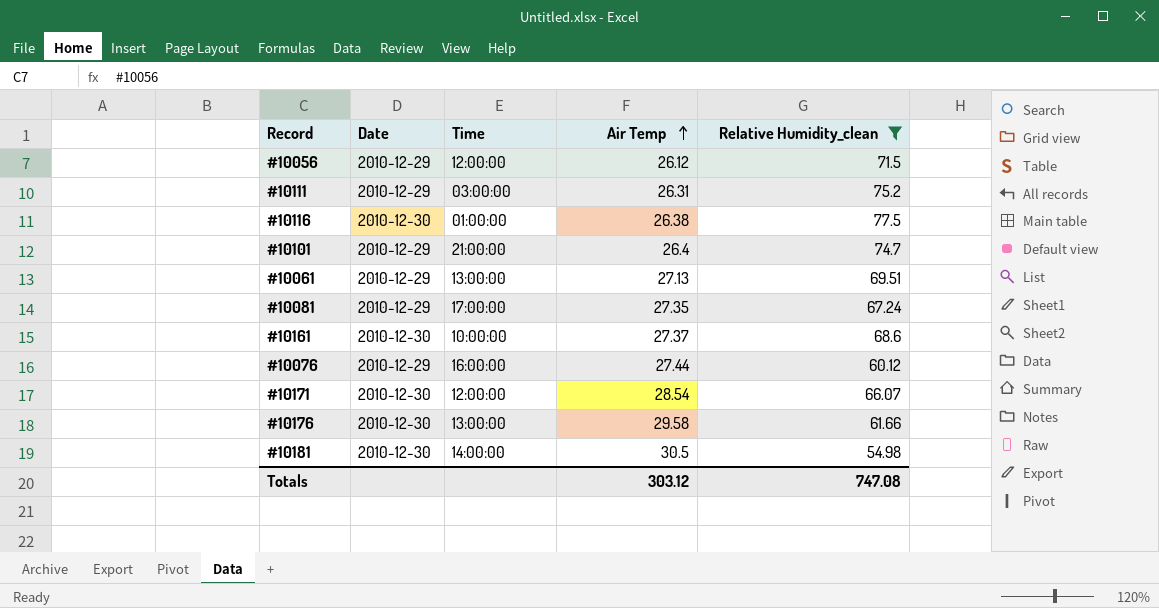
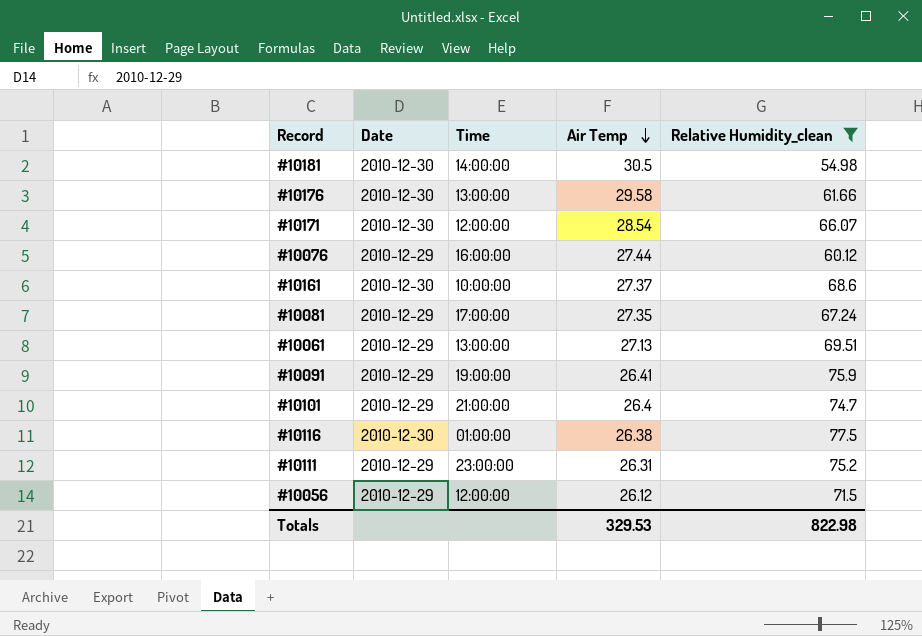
row order: Air Temp ascending -> Air Temp descending
row #10091: none -> 2010-12-29 | 19:00:00 | 26.41 | 75.9
#10111 | Time: 03:00:00 -> 23:00:00
Totals | Air Temp: 303.12 -> 329.53
Totals | Relative Humidity_clean: 747.08 -> 822.98

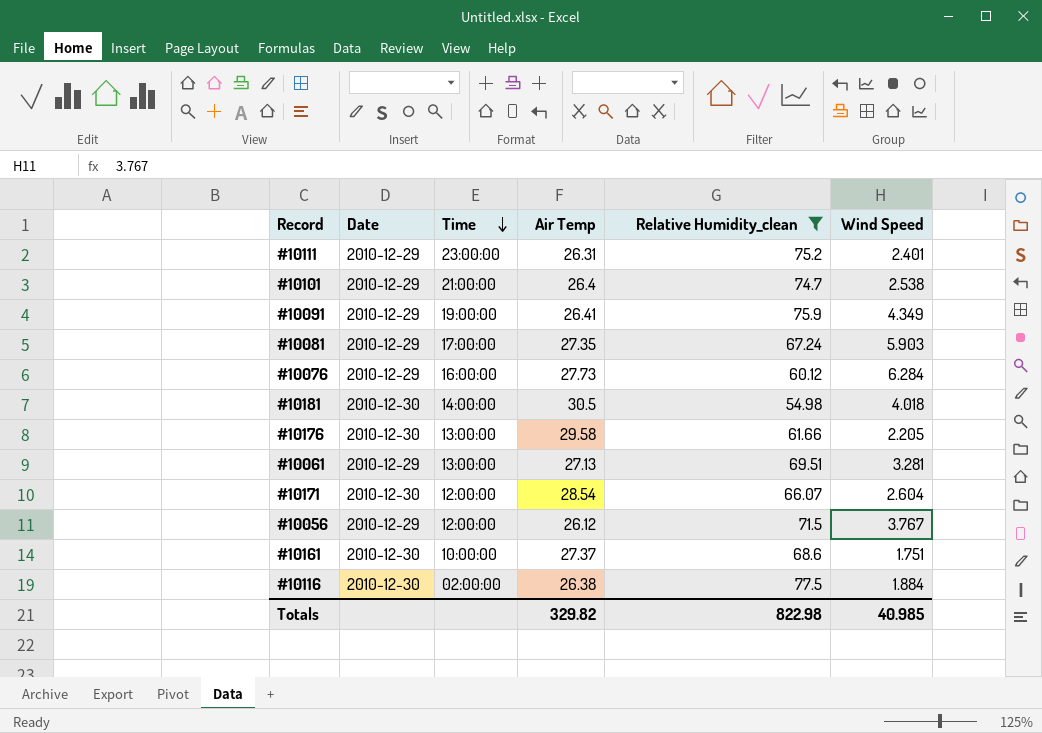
row order: Air Temp descending -> Time descending
column Wind Speed | position: none -> 6
#10076 | Air Temp: 27.44 -> 27.73
#10116 | Time: 01:00:00 -> 02:00:00
Totals | Air Temp: 329.53 -> 329.82

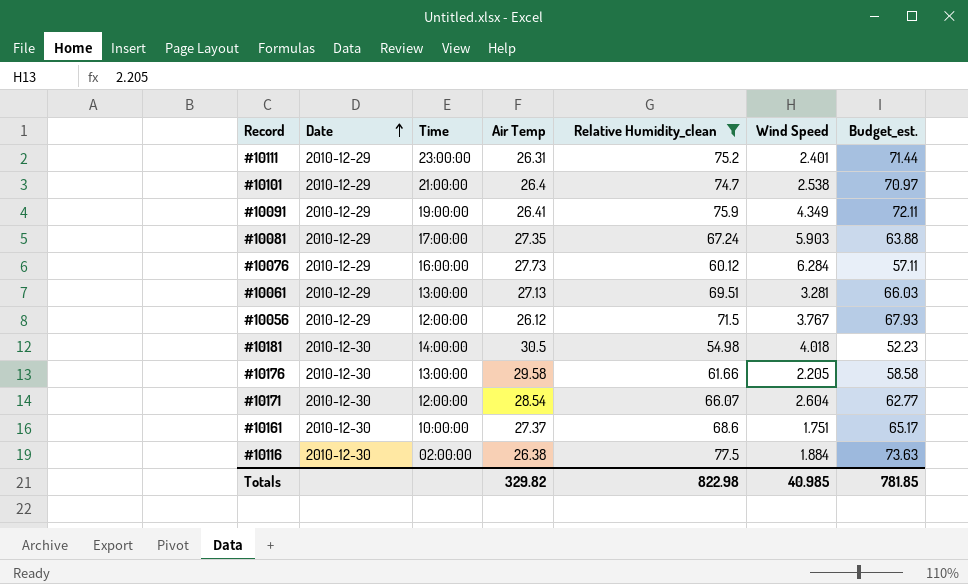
row order: Time descending -> Date ascending
column Budget_est. | formula: none -> [Relative Humidity_clean] * 0.95

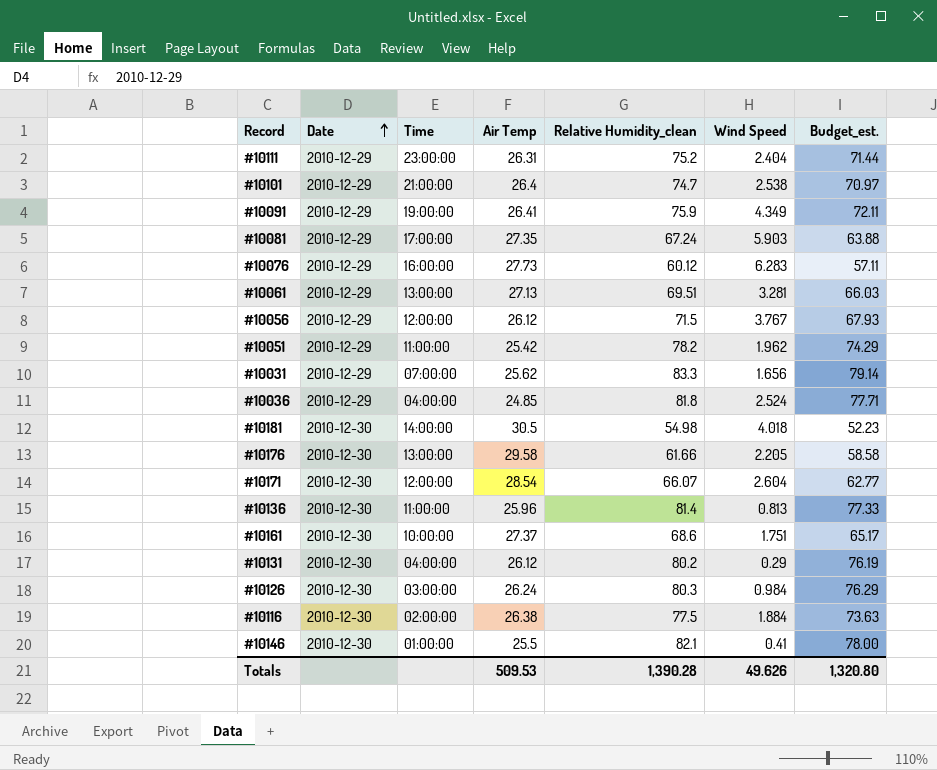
filter: Relative Humidity_clean <= 77.5 -> none
#10111 | Wind Speed: 2.401 -> 2.404
#10076 | Wind Speed: 6.284 -> 6.283
Totals | Air Temp: 329.82 -> 509.53
Totals | Relative Humidity_clean: 822.98 -> 1,390.28
Totals | Wind Speed: 40.985 -> 49.626
Totals | Budget_est.: 781.85 -> 1,320.80

